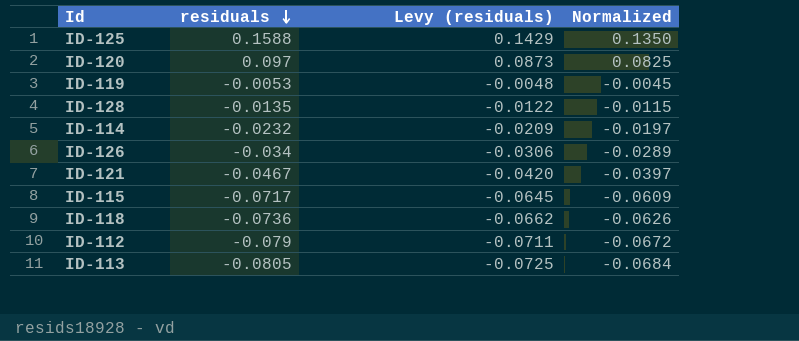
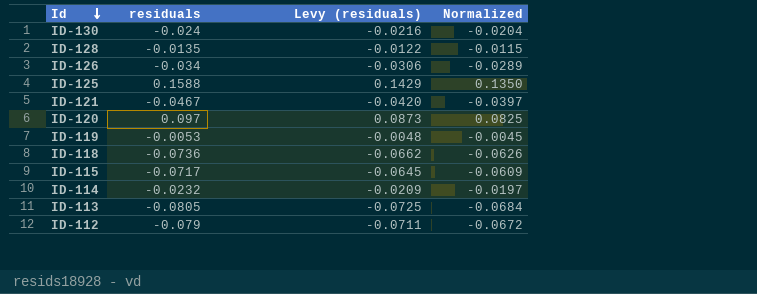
row order: residuals descending -> Id descending
row ID-130: none -> -0.024 | -0.0216 | -0.0204

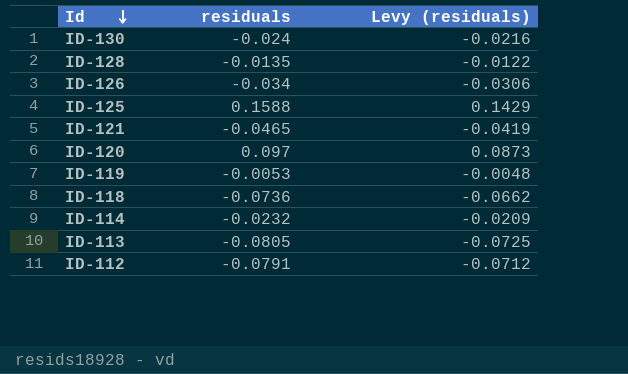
column Normalized | formula: [residuals] * 0.85 -> none
row ID-115: -0.0717 | -0.0645 | -0.0609 -> none
ID-121 | residuals: -0.0467 -> -0.0465
ID-121 | Levy (residuals): -0.0420 -> -0.0419
ID-112 | residuals: -0.079 -> -0.0791
ID-112 | Levy (residuals): -0.0711 -> -0.0712

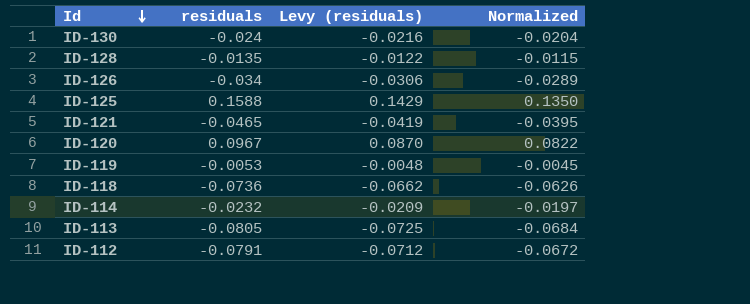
column Normalized | formula: none -> [residuals] * 0.85
ID-120 | residuals: 0.097 -> 0.0967
ID-120 | Levy (residuals): 0.0873 -> 0.0870

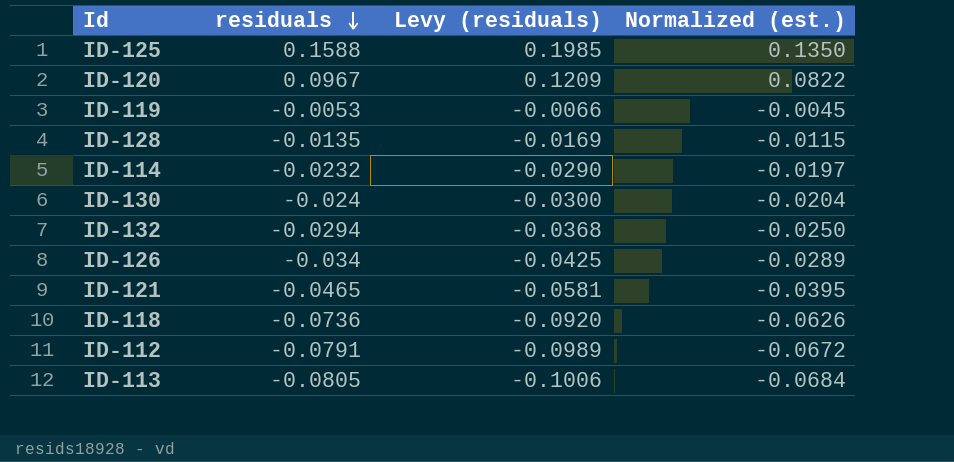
row order: Id descending -> residuals descending
column Levy (residuals) | formula: [residuals] * 0.9 -> [residuals] * 1.25
column name: Normalized -> Normalized (est.)
row ID-132: none -> -0.0294 | -0.0368 | -0.0250

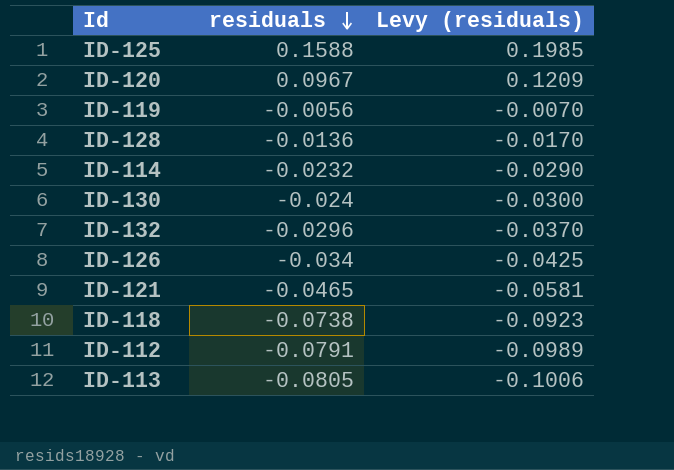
column Normalized (est.) | formula: [residuals] * 0.85 -> none
ID-119 | residuals: -0.0053 -> -0.0056
ID-119 | Levy (residuals): -0.0066 -> -0.0070
ID-128 | residuals: -0.0135 -> -0.0136
ID-128 | Levy (residuals): -0.0169 -> -0.0170
ID-132 | residuals: -0.0294 -> -0.0296
ID-132 | Levy (residuals): -0.0368 -> -0.0370
ID-118 | residuals: -0.0736 -> -0.0738
ID-118 | Levy (residuals): -0.0920 -> -0.0923

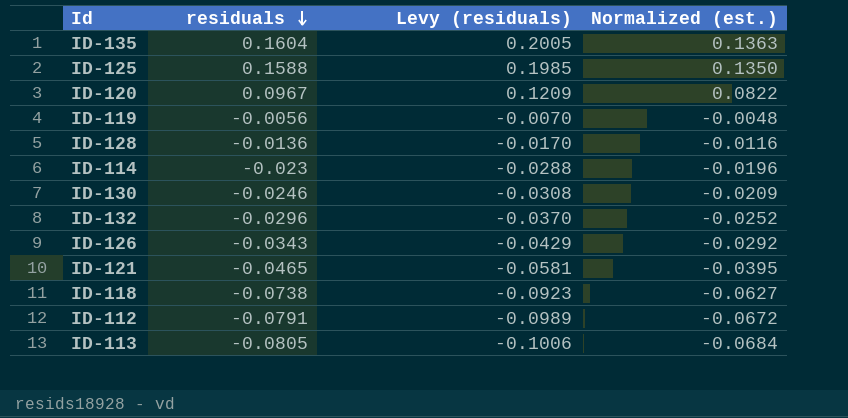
column Normalized (est.) | formula: none -> [residuals] * 0.85
row ID-135: none -> 0.1604 | 0.2005 | 0.1363
ID-114 | residuals: -0.0232 -> -0.023
ID-114 | Levy (residuals): -0.0290 -> -0.0288
ID-130 | residuals: -0.024 -> -0.0246
ID-130 | Levy (residuals): -0.0300 -> -0.0308
ID-126 | residuals: -0.034 -> -0.0343
ID-126 | Levy (residuals): -0.0425 -> -0.0429

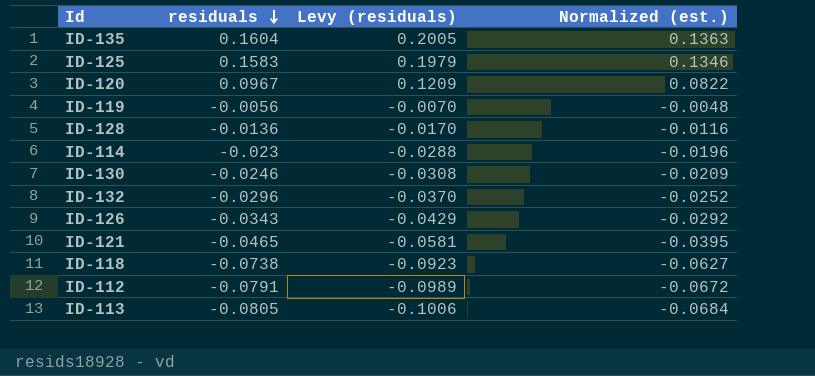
ID-125 | residuals: 0.1588 -> 0.1583
ID-125 | Levy (residuals): 0.1985 -> 0.1979
ID-125 | Normalized (est.): 0.1350 -> 0.1346

